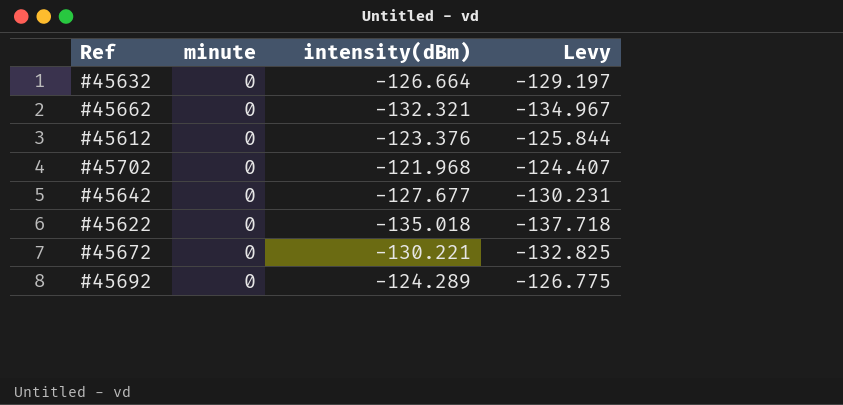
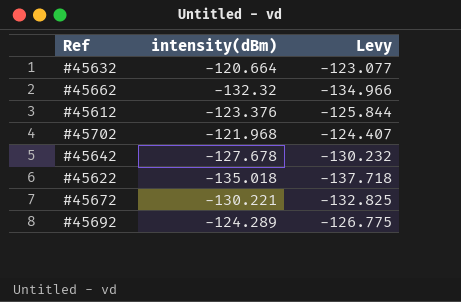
column minute | position: 2 -> none
#45632 | intensity(dBm): -126.664 -> -120.664
#45632 | Levy: -129.197 -> -123.077
#45662 | intensity(dBm): -132.321 -> -132.32
#45662 | Levy: -134.967 -> -134.966
#45642 | intensity(dBm): -127.677 -> -127.678
#45642 | Levy: -130.231 -> -130.232

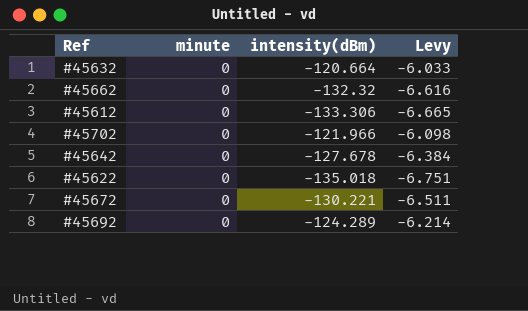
column minute | position: none -> 2
column Levy | formula: [intensity(dBm)] * 1.02 -> [intensity(dBm)] * 0.05
#45612 | intensity(dBm): -123.376 -> -133.306
#45702 | intensity(dBm): -121.968 -> -121.966

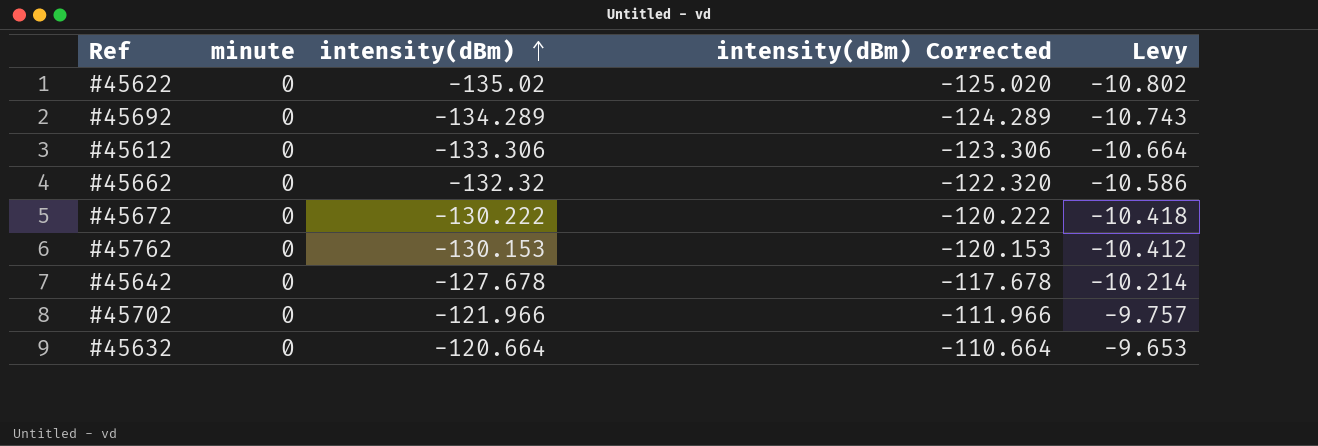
row order: none -> intensity(dBm) ascending
column intensity(dBm) Corrected | formula: none -> [intensity(dBm)] + 10
column Levy | formula: [intensity(dBm)] * 0.05 -> [intensity(dBm)] * 0.08
#45622 | intensity(dBm): -135.018 -> -135.02
#45692 | intensity(dBm): -124.289 -> -134.289
#45672 | intensity(dBm): -130.221 -> -130.222
row #45762: none -> 0 | -130.153 | -120.153 | -10.412

